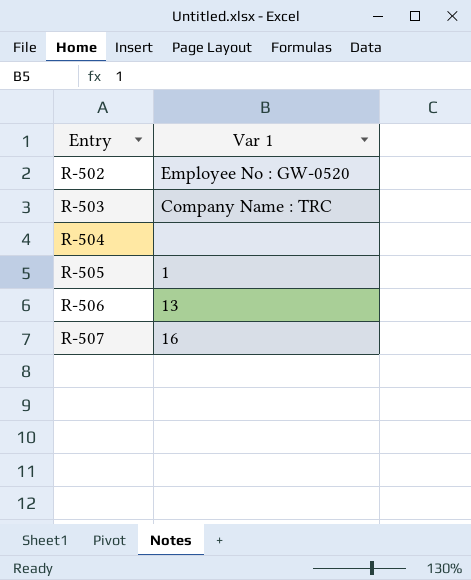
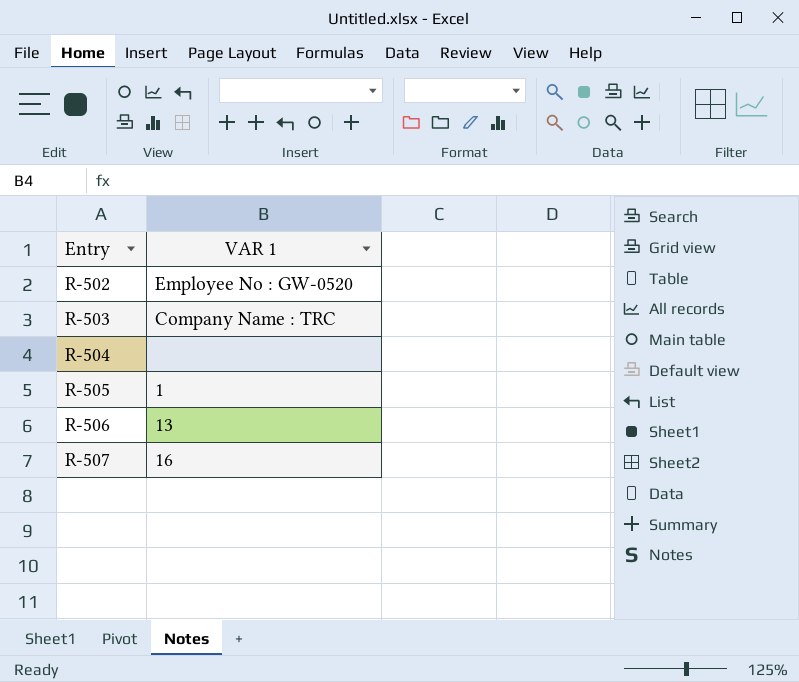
column name: Var 1 -> VAR 1

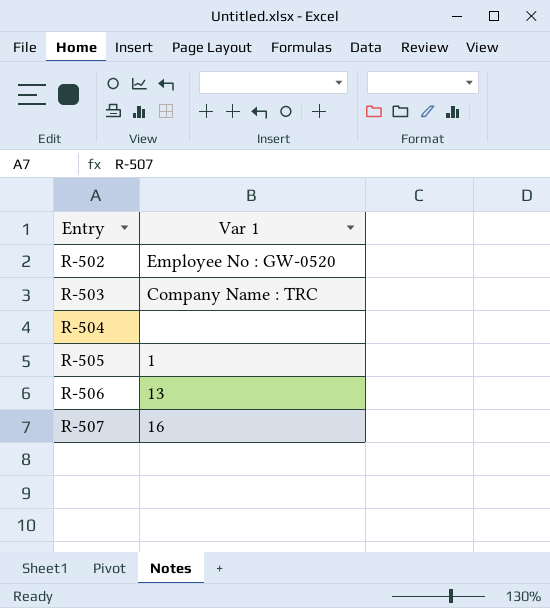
column name: VAR 1 -> Var 1

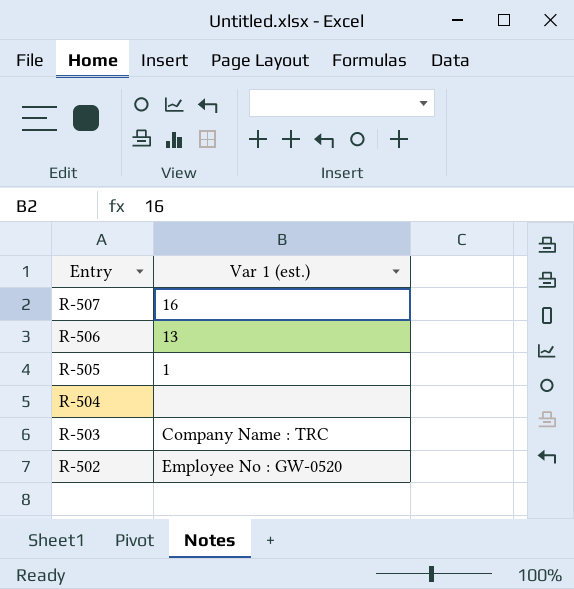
row order: Entry ascending -> Entry descending
column name: Var 1 -> Var 1 (est.)

